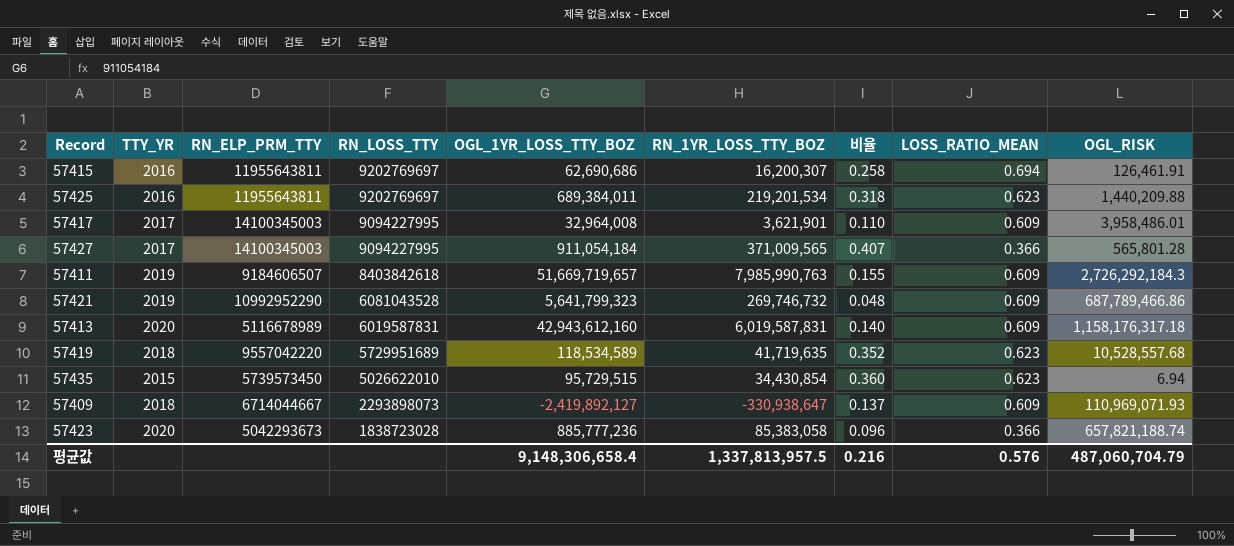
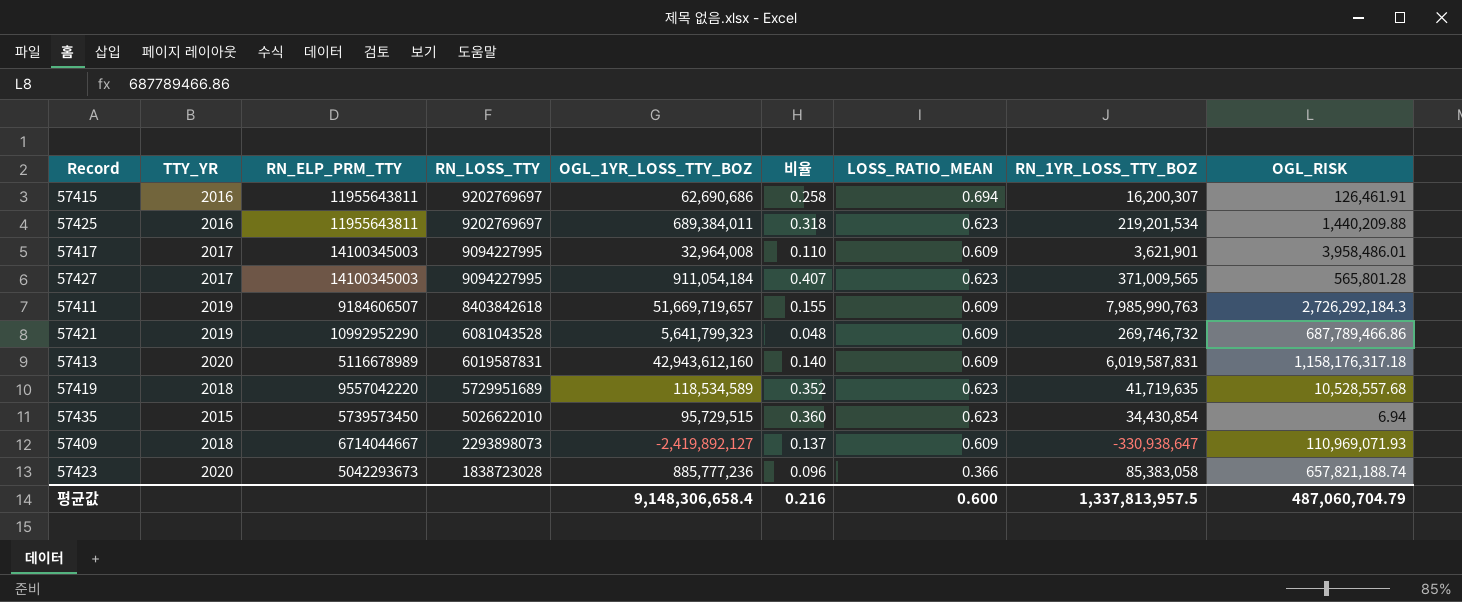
column RN_1YR_LOSS_TTY_BOZ | position: 6 -> 8
57427 | LOSS_RATIO_MEAN: 0.366 -> 0.623
평균값 | LOSS_RATIO_MEAN: 0.576 -> 0.600

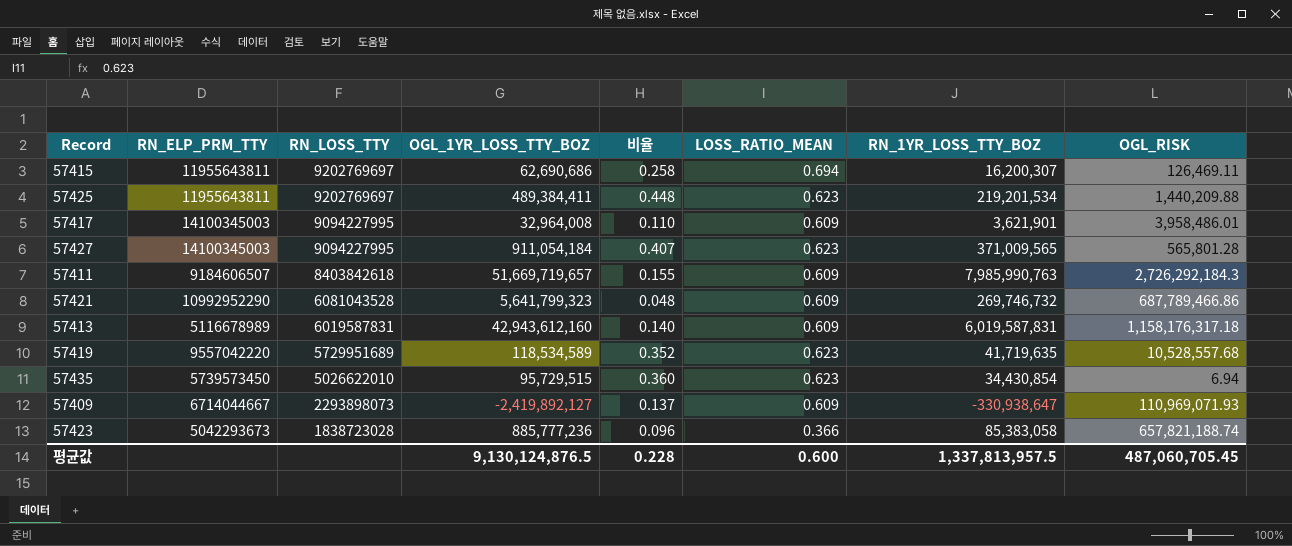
column TTY_YR | position: 2 -> none
57415 | OGL_RISK: 126,461.91 -> 126,469.11
57425 | OGL_1YR_LOSS_TTY_BOZ: 689,384,011 -> 489,384,411
57425 | 비율: 0.318 -> 0.448
평균값 | OGL_1YR_LOSS_TTY_BOZ: 9,148,306,658.4 -> 9,130,124,876.5
평균값 | 비율: 0.216 -> 0.228
평균값 | OGL_RISK: 487,060,704.79 -> 487,060,705.45

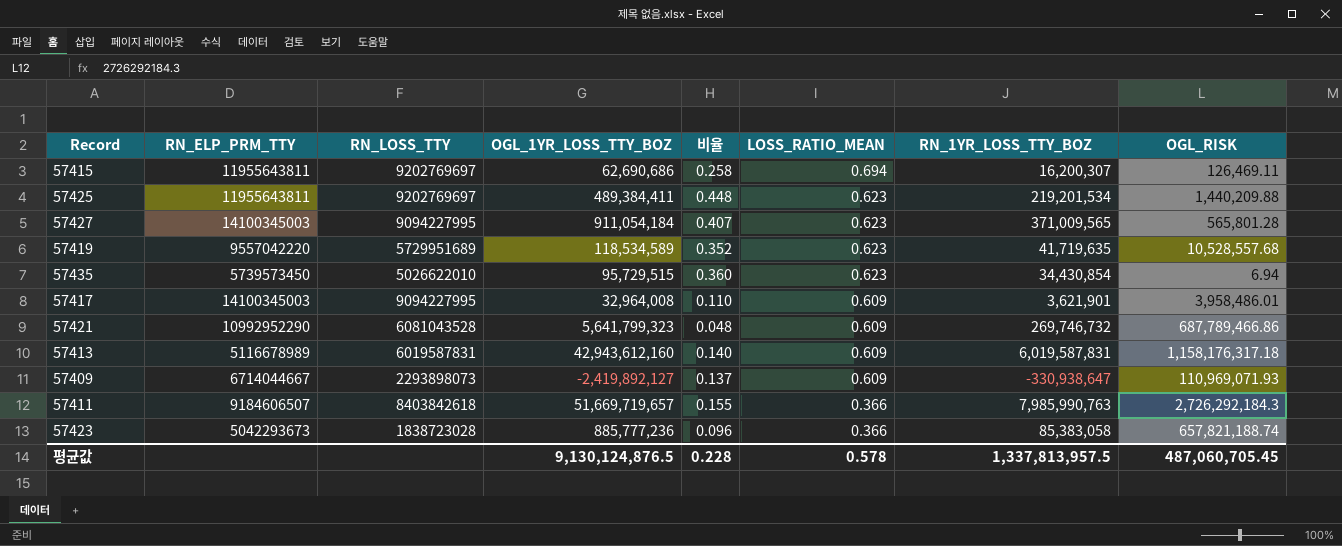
row order: RN_LOSS_TTY descending -> LOSS_RATIO_MEAN descending
57411 | LOSS_RATIO_MEAN: 0.609 -> 0.366
평균값 | LOSS_RATIO_MEAN: 0.600 -> 0.578

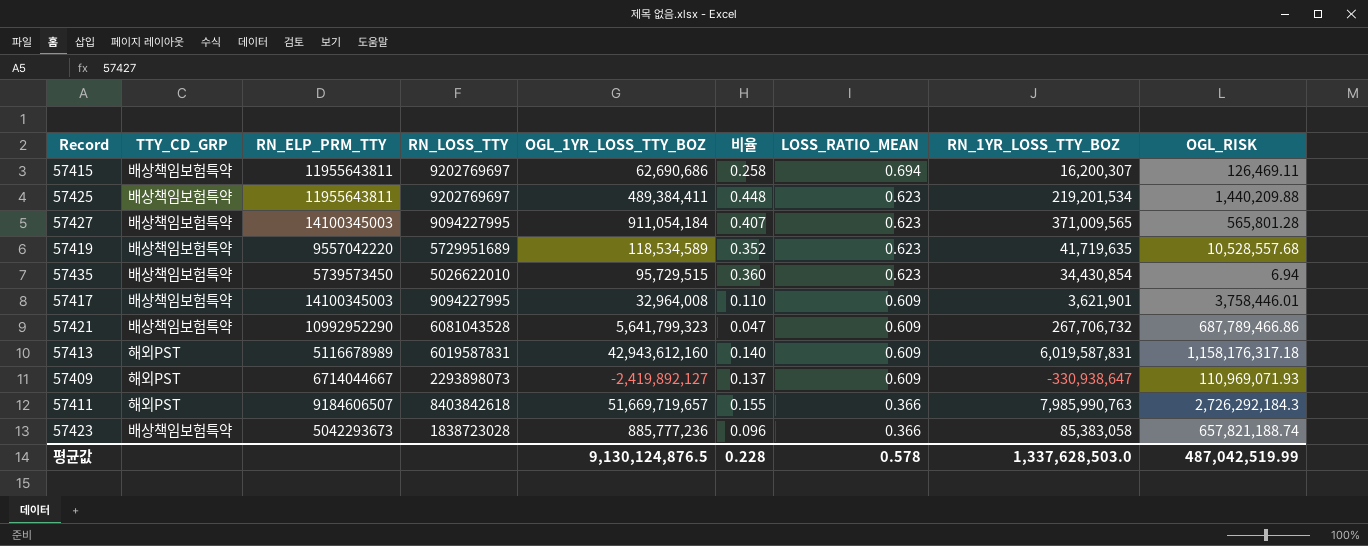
column TTY_CD_GRP | position: none -> 2
57417 | OGL_RISK: 3,958,486.01 -> 3,758,446.01
57421 | 비율: 0.048 -> 0.047
57421 | RN_1YR_LOSS_TTY_BOZ: 269,746,732 -> 267,706,732
평균값 | RN_1YR_LOSS_TTY_BOZ: 1,337,813,957.5 -> 1,337,628,503.0
평균값 | OGL_RISK: 487,060,705.45 -> 487,042,519.99

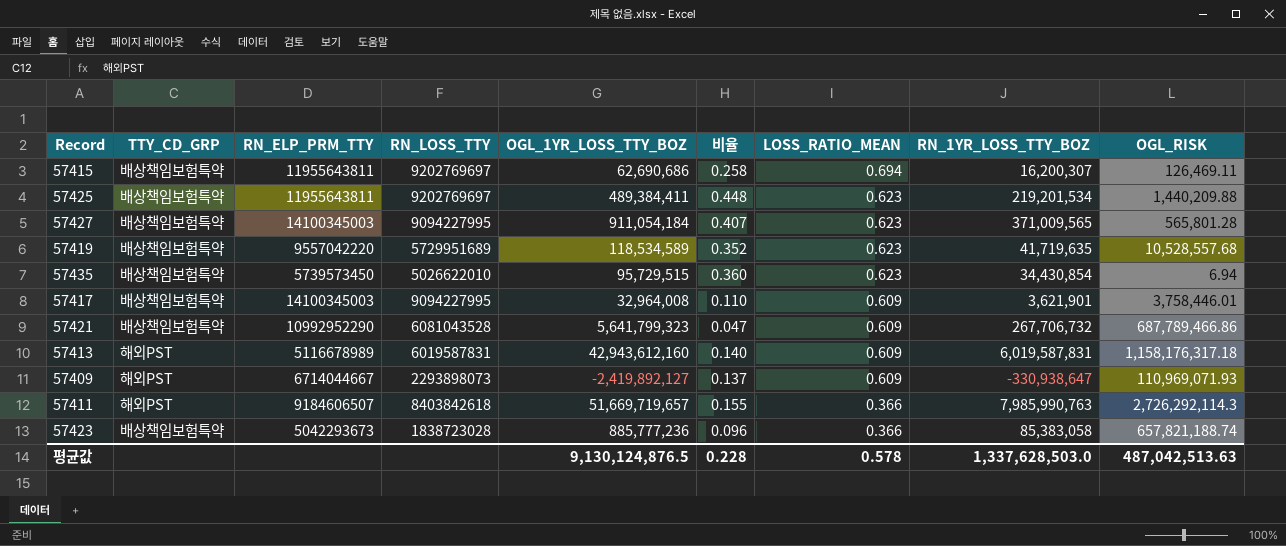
57411 | OGL_RISK: 2,726,292,184.3 -> 2,726,292,114.3
평균값 | OGL_RISK: 487,042,519.99 -> 487,042,513.63

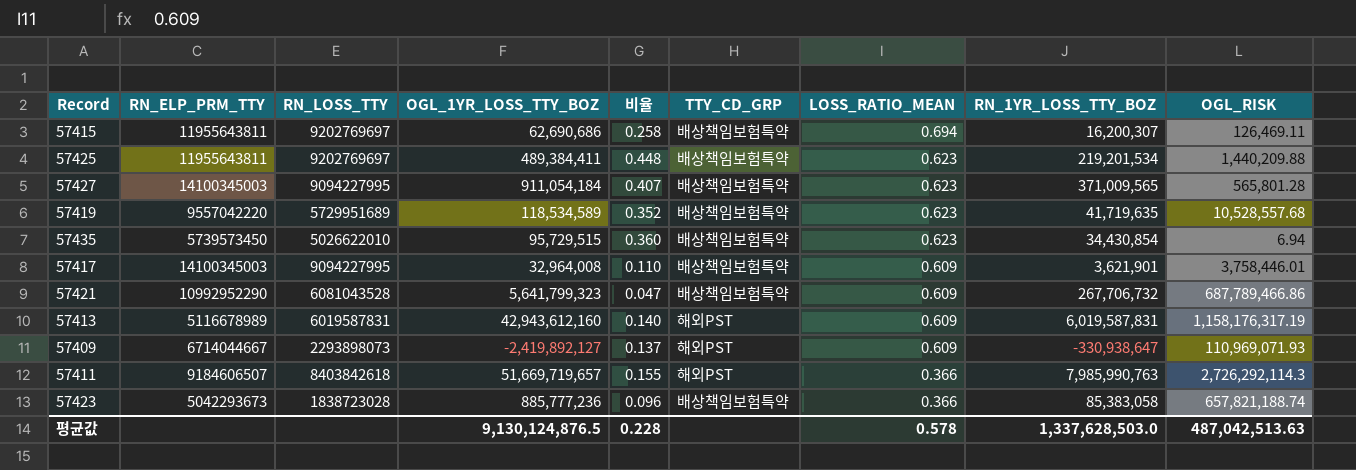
column TTY_CD_GRP | position: 2 -> 6
57413 | OGL_RISK: 1,158,176,317.18 -> 1,158,176,317.19

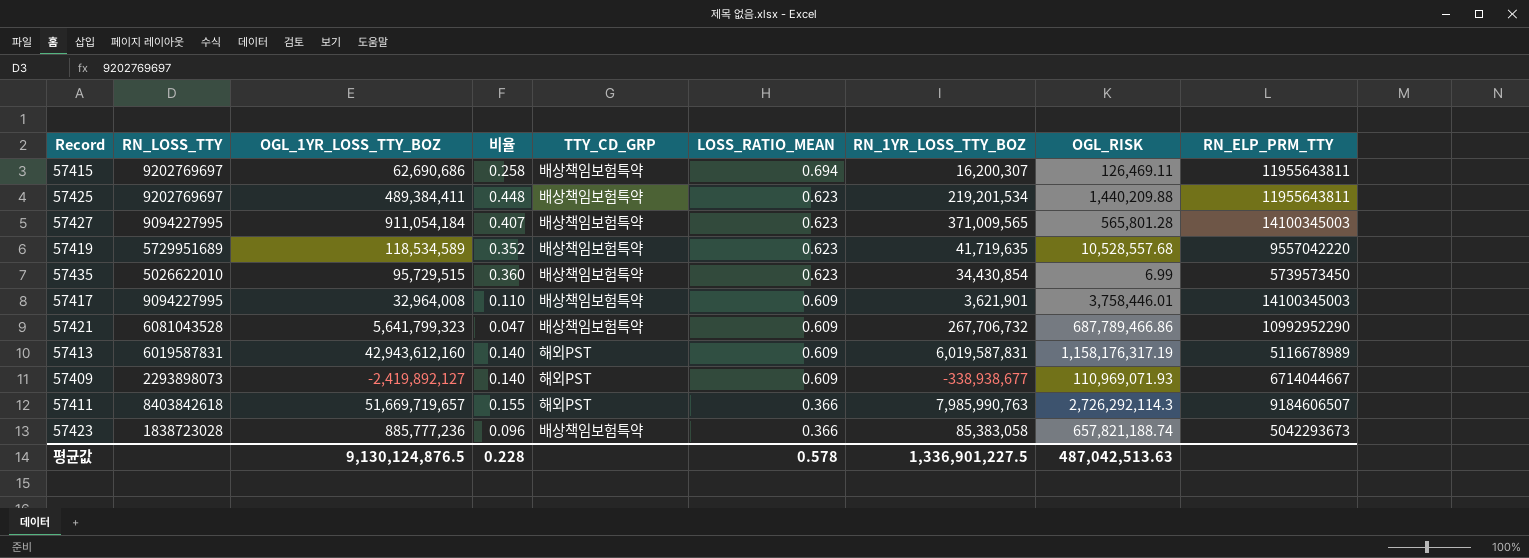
column RN_ELP_PRM_TTY | position: 2 -> 9
57435 | OGL_RISK: 6.94 -> 6.99
57409 | 비율: 0.137 -> 0.140
57409 | RN_1YR_LOSS_TTY_BOZ: -330,938,647 -> -338,938,677
평균값 | RN_1YR_LOSS_TTY_BOZ: 1,337,628,503.0 -> 1,336,901,227.5

